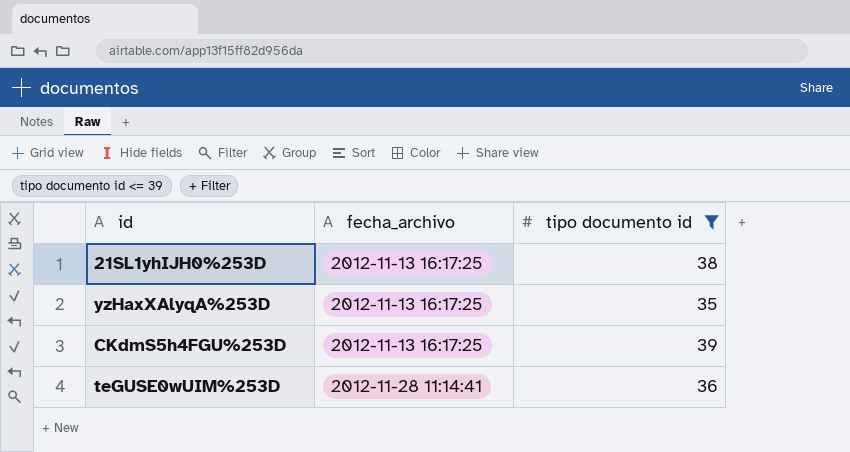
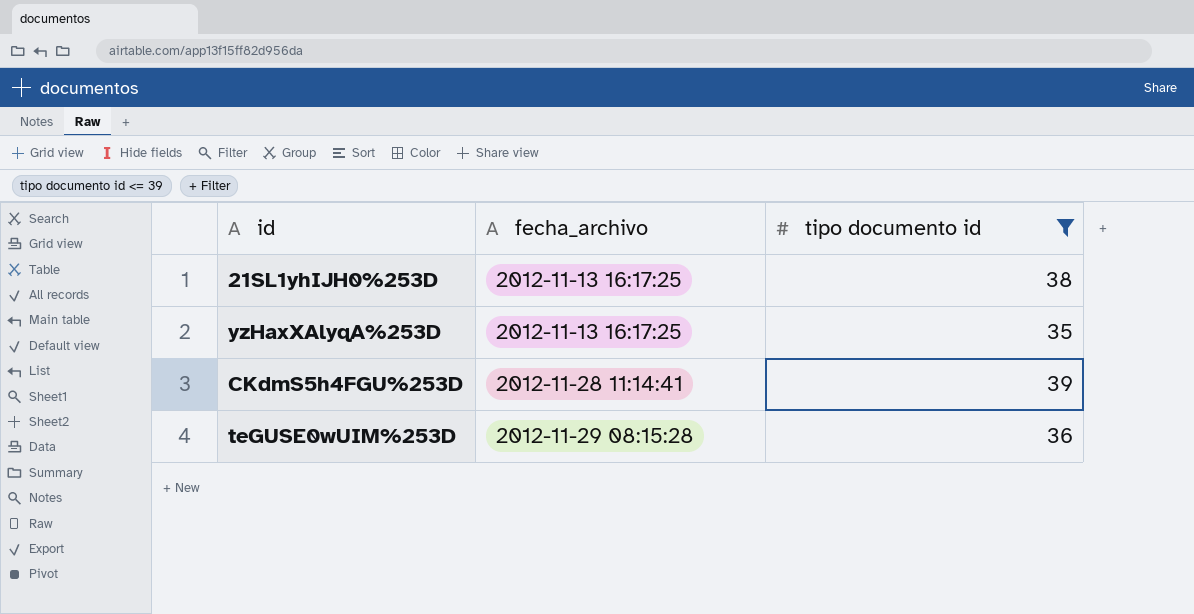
CKdmS5h4FGU%253D | fecha_archivo: 2012-11-13 16:17:25 -> 2012-11-28 11:14:41
teGUSE0wUIM%253D | fecha_archivo: 2012-11-28 11:14:41 -> 2012-11-29 08:15:28

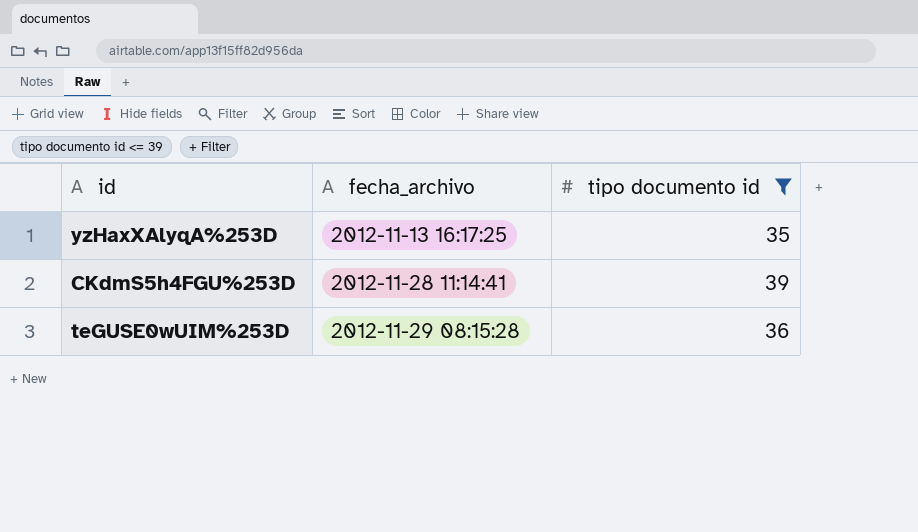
row 21SL1yhIJH0%253D: 2012-11-13 16:17:25 | 38 -> none

